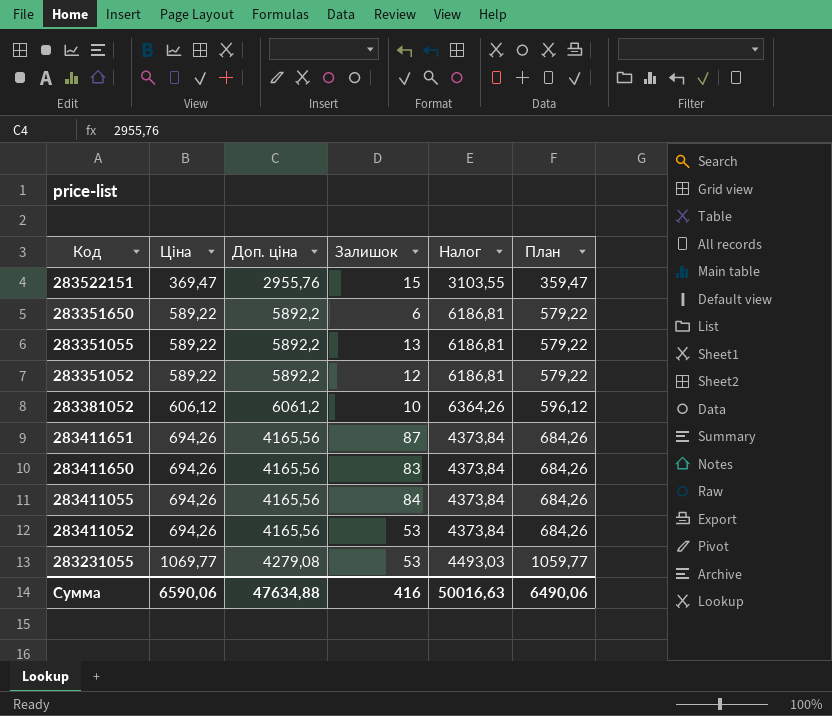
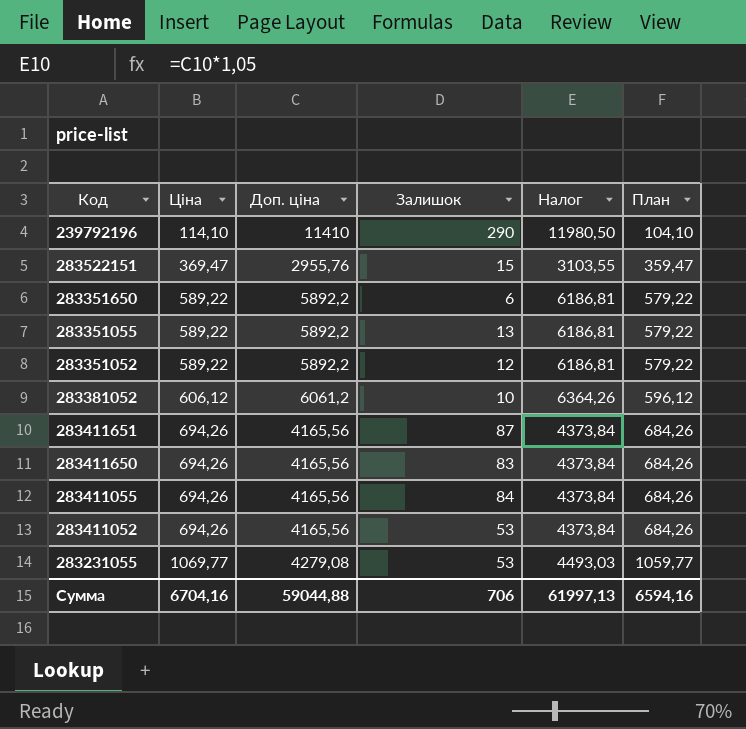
row 239792196: none -> 114,10 | 11410 | 290 | 11980,50 | 104,10
Сумма | Ціна: 6590,06 -> 6704,16
Сумма | Доп. ціна: 47634,88 -> 59044,88
Сумма | Залишок: 416 -> 706
Сумма | Налог: 50016,63 -> 61997,13
Сумма | План: 6490,06 -> 6594,16

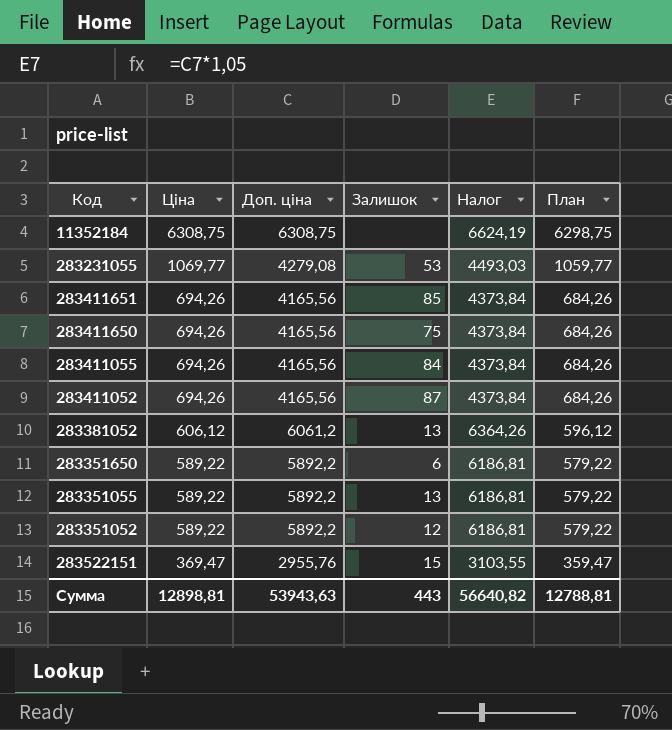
row order: Ціна ascending -> Ціна descending
row 239792196: 114,10 | 11410 | 290 | 11980,50 | 104,10 -> none
row 11352184: none -> 6308,75 | 6308,75 | none | 6624,19 | 6298,75
283411651 | Залишок: 87 -> 85
283411650 | Залишок: 83 -> 75
283411052 | Залишок: 53 -> 87
283381052 | Залишок: 10 -> 13
Сумма | Ціна: 6704,16 -> 12898,81
Сумма | Доп. ціна: 59044,88 -> 53943,63
Сумма | Залишок: 706 -> 443
Сумма | Налог: 61997,13 -> 56640,82
Сумма | План: 6594,16 -> 12788,81

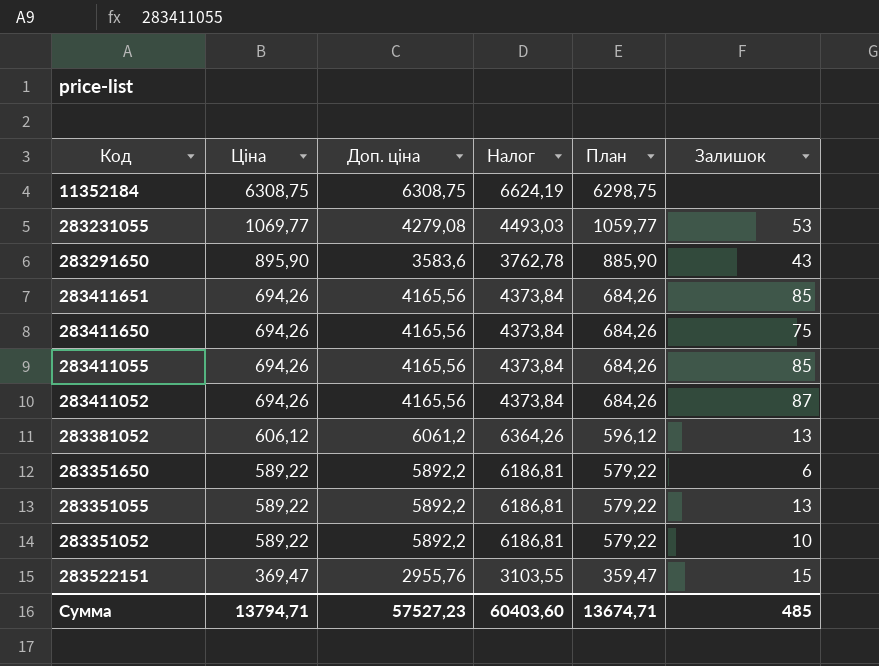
column Залишок | position: 4 -> 6
row 283291650: none -> 895,90 | 3583,6 | 3762,78 | 885,90 | 43
283411055 | Залишок: 84 -> 85
283351052 | Залишок: 12 -> 10
Сумма | Ціна: 12898,81 -> 13794,71
Сумма | Доп. ціна: 53943,63 -> 57527,23
Сумма | Налог: 56640,82 -> 60403,60
Сумма | План: 12788,81 -> 13674,71
Сумма | Залишок: 443 -> 485

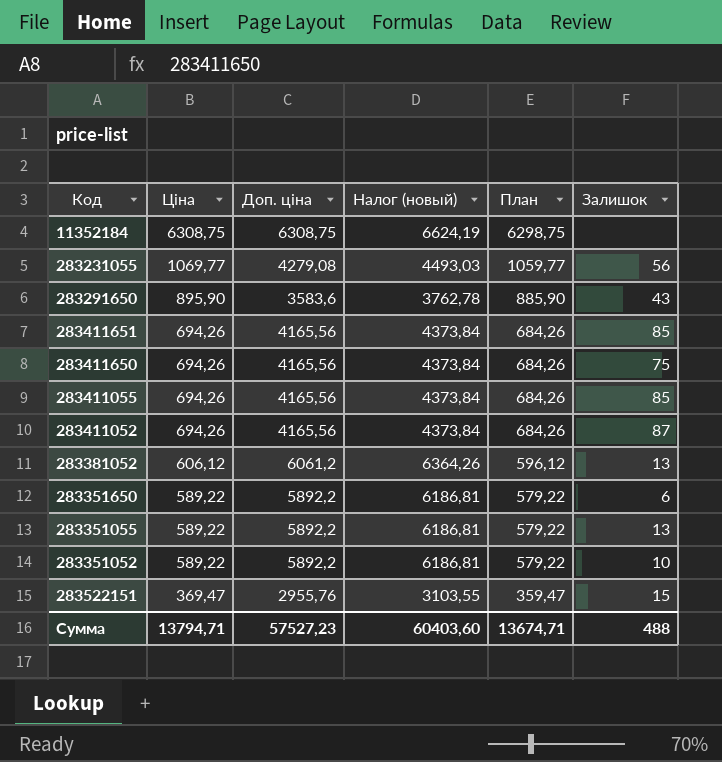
column name: Налог -> Налог (новый)
283231055 | Залишок: 53 -> 56
Сумма | Залишок: 485 -> 488

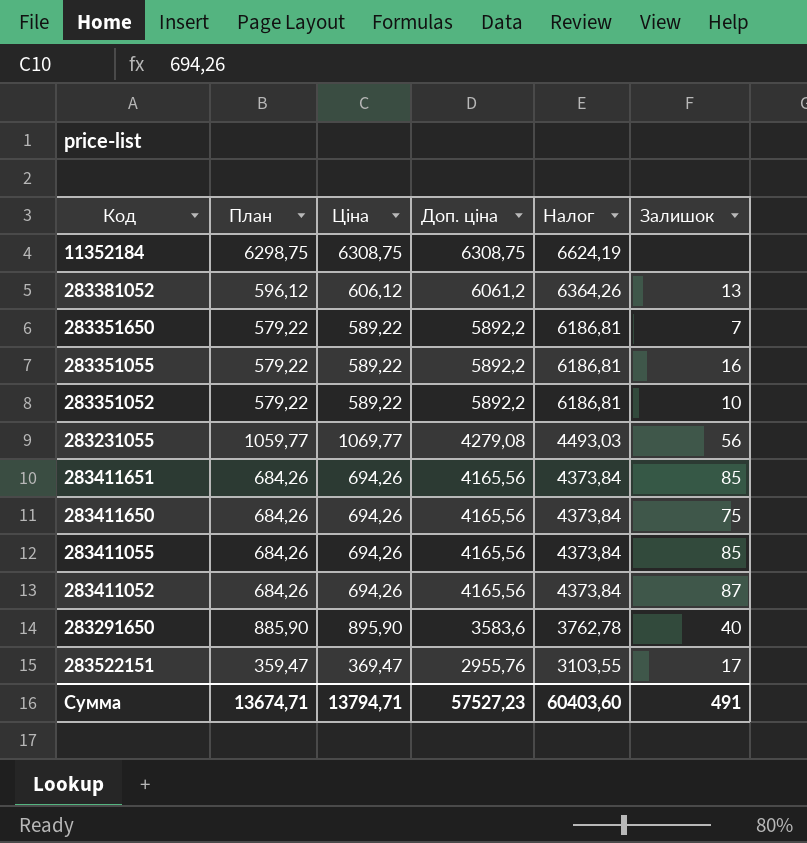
row order: Ціна descending -> Доп. ціна descending
column План | position: 5 -> 2
column name: Налог (новый) -> Налог
283351650 | Залишок: 6 -> 7
283351055 | Залишок: 13 -> 16
283291650 | Залишок: 43 -> 40
283522151 | Залишок: 15 -> 17
Сумма | Залишок: 488 -> 491

